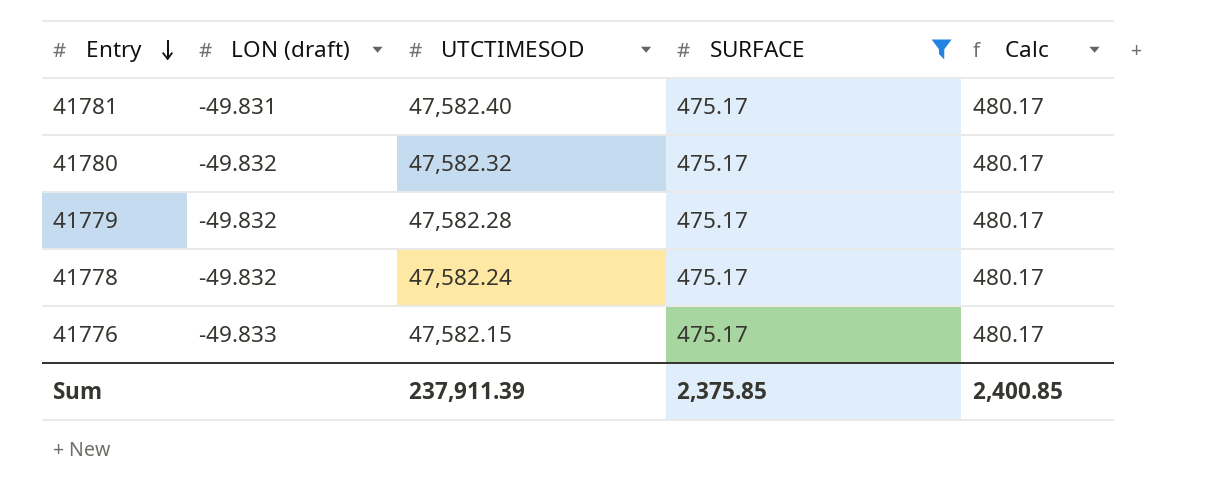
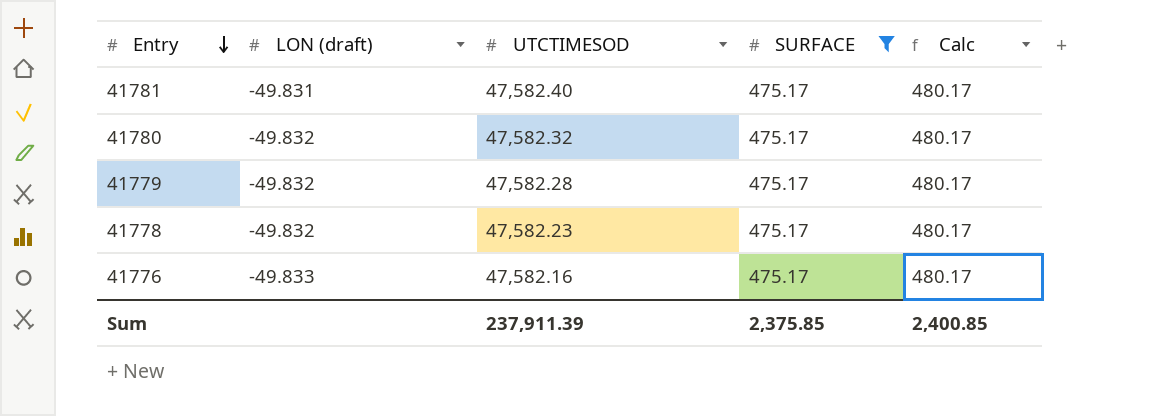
41778 | UTCTIMESOD: 47,582.24 -> 47,582.23
41776 | UTCTIMESOD: 47,582.15 -> 47,582.16

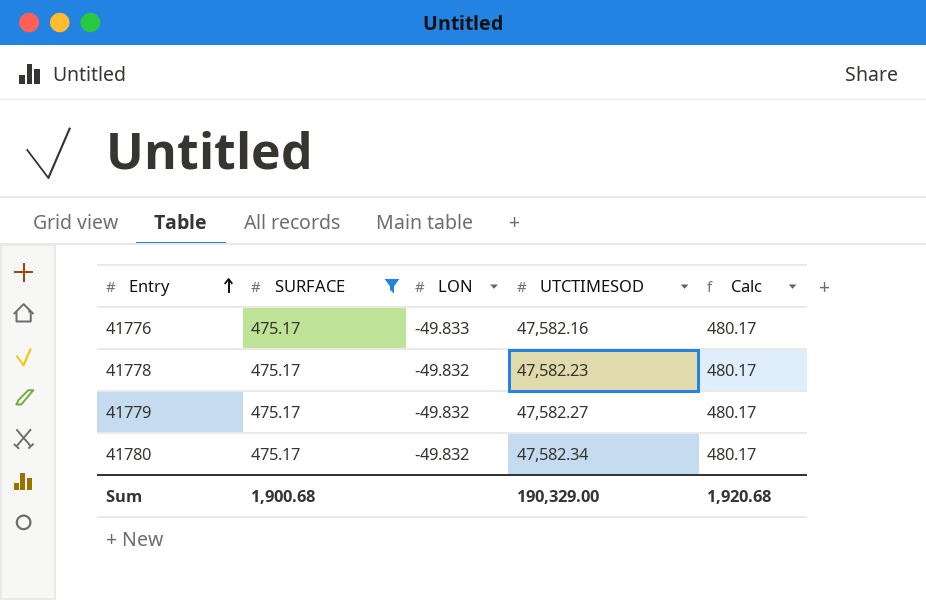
row order: Entry descending -> Entry ascending
column SURFACE | position: 4 -> 2
column name: LON (draft) -> LON
row 41781: -49.831 | 47,582.40 | 475.17 | 480.17 -> none
41779 | UTCTIMESOD: 47,582.28 -> 47,582.27
41780 | UTCTIMESOD: 47,582.32 -> 47,582.34
Sum | SURFACE: 2,375.85 -> 1,900.68
Sum | UTCTIMESOD: 237,911.39 -> 190,329.00
Sum | Calc: 2,400.85 -> 1,920.68

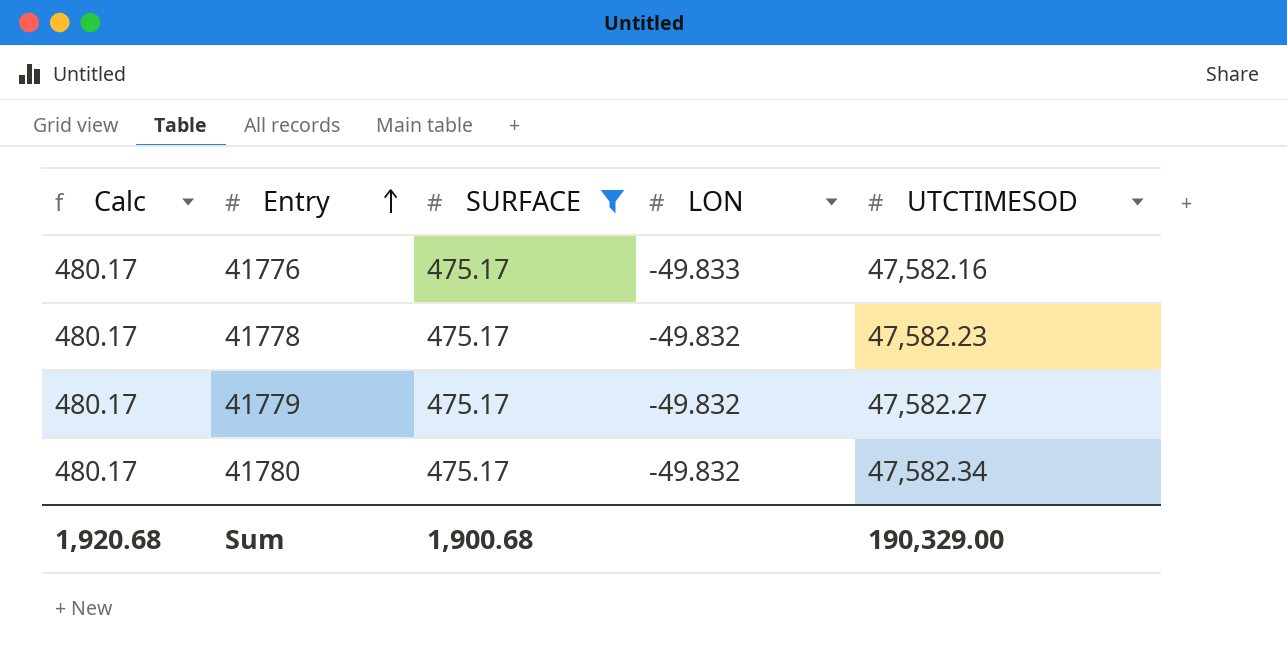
column Calc | position: 5 -> 1

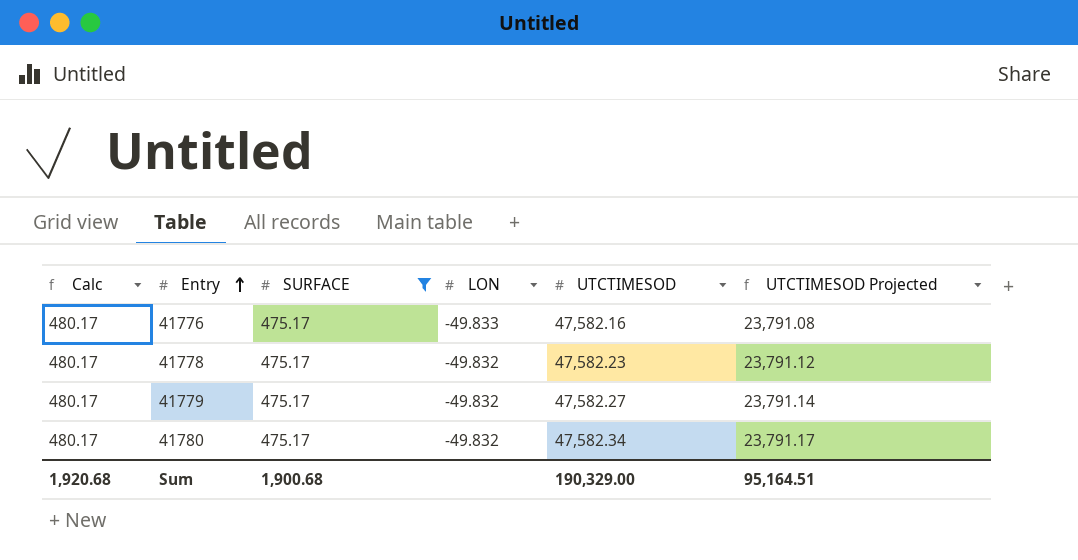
column UTCTIMESOD Projected | formula: none -> [UTCTIMESOD] * 0.5

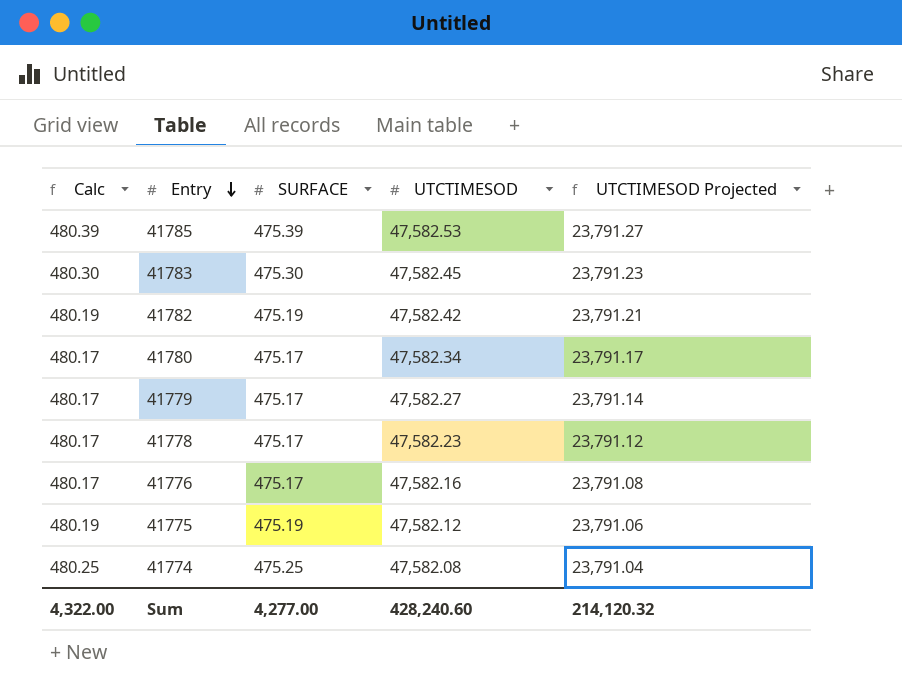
filter: SURFACE = 475.17 -> none
row order: Entry ascending -> Entry descending
column LON | position: 4 -> none
Sum | Calc: 1,920.68 -> 4,322.00
Sum | SURFACE: 1,900.68 -> 4,277.00
Sum | UTCTIMESOD: 190,329.00 -> 428,240.60
Sum | UTCTIMESOD Projected: 95,164.51 -> 214,120.32

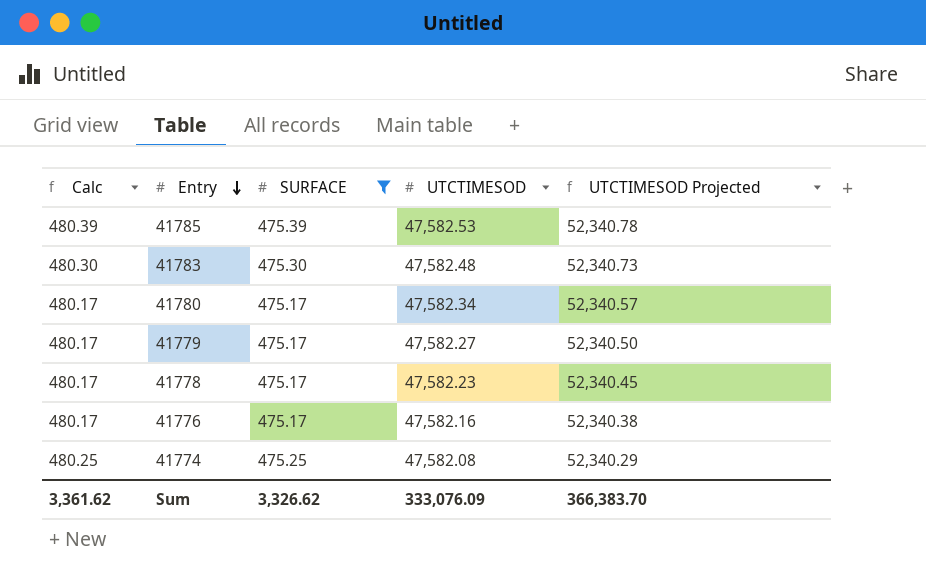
filter: none -> SURFACE != 475.19
column UTCTIMESOD Projected | formula: [UTCTIMESOD] * 0.5 -> [UTCTIMESOD] * 1.1
41783 | UTCTIMESOD: 47,582.45 -> 47,582.48
Sum | Calc: 4,322.00 -> 3,361.62
Sum | SURFACE: 4,277.00 -> 3,326.62
Sum | UTCTIMESOD: 428,240.60 -> 333,076.09
Sum | UTCTIMESOD Projected: 214,120.32 -> 366,383.70

